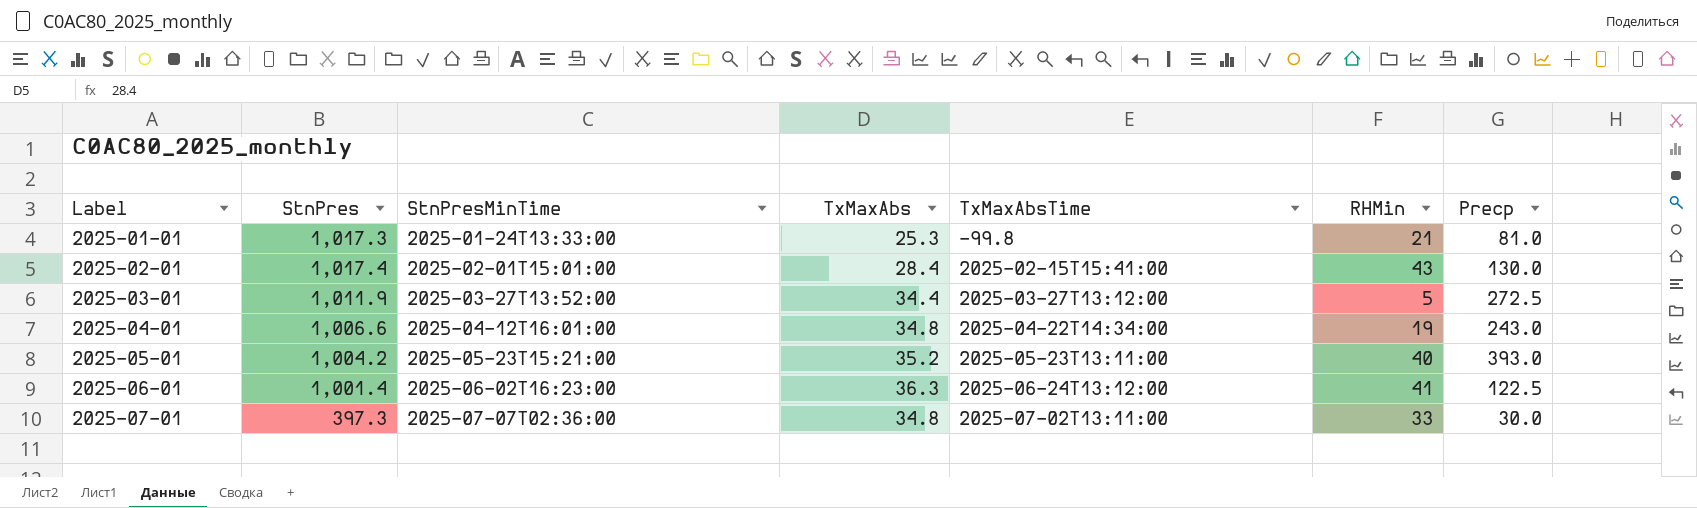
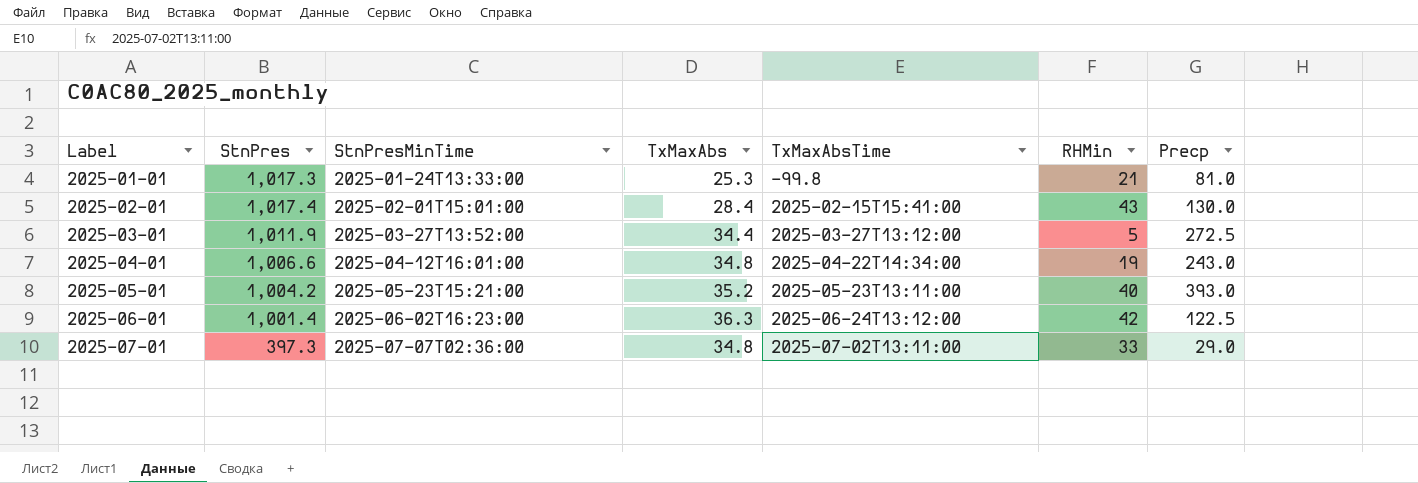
2025-06-01 | RHMin: 41 -> 42
2025-07-01 | Precp: 30.0 -> 29.0

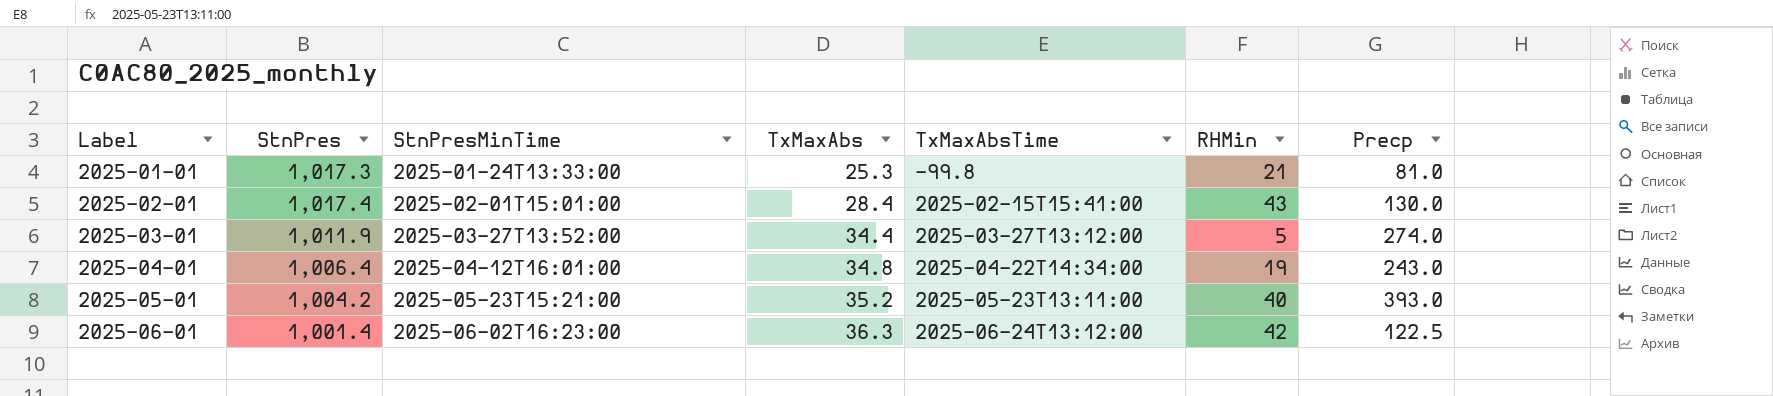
row 2025-07-01: 397.3 | 2025-07-07T02:36:00 | 34.8 | 2025-07-02T13:11:00 | 33 | 29.0 -> none
2025-03-01 | Precp: 272.5 -> 274.0
2025-04-01 | StnPres: 1,006.6 -> 1,006.4

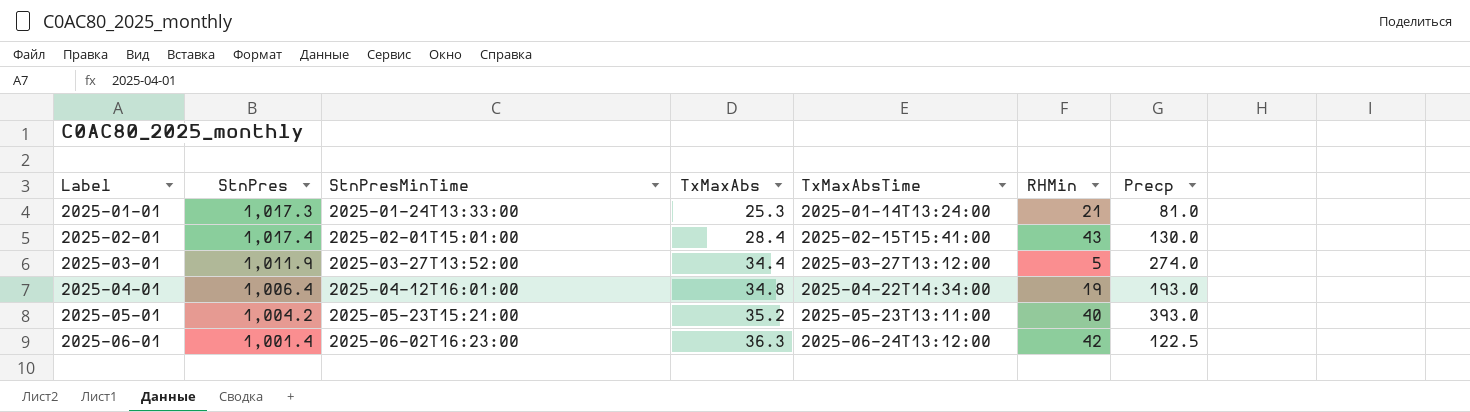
2025-01-01 | TxMaxAbsTime: -99.8 -> 2025-01-14T13:24:00
2025-04-01 | Precp: 243.0 -> 193.0

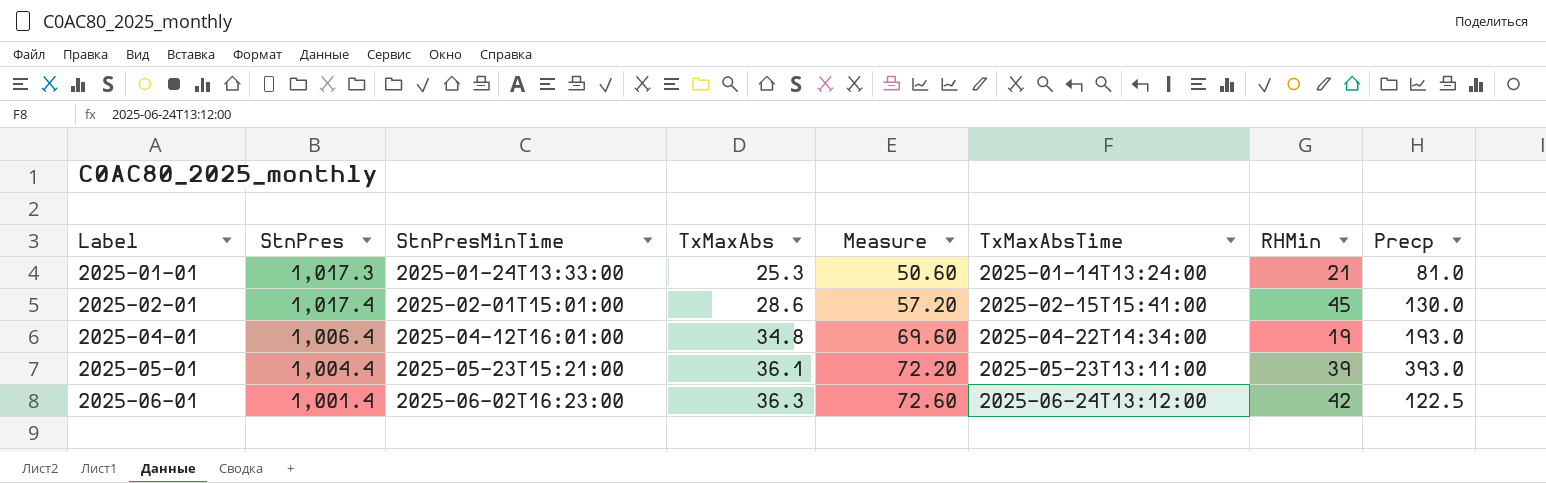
column Measure | formula: none -> [TxMaxAbs] * 2
row 2025-03-01: 1,011.9 | 2025-03-27T13:52:00 | 34.4 | 2025-03-27T13:12:00 | 5 | 274.0 -> none
2025-02-01 | TxMaxAbs: 28.4 -> 28.6
2025-02-01 | RHMin: 43 -> 45
2025-05-01 | StnPres: 1,004.2 -> 1,004.4
2025-05-01 | TxMaxAbs: 35.2 -> 36.1
2025-05-01 | RHMin: 40 -> 39

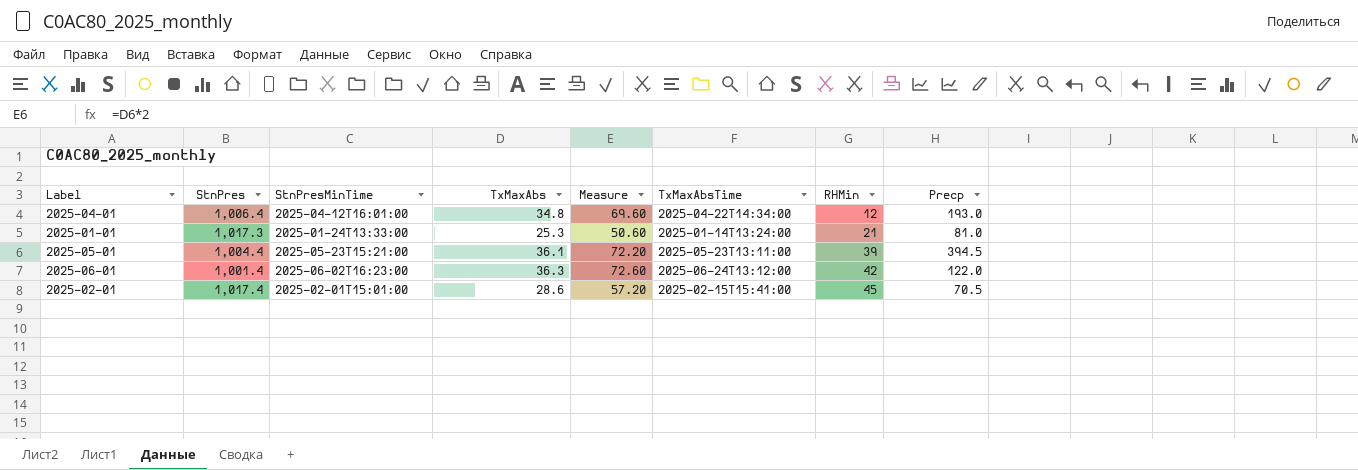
row order: Label ascending -> RHMin ascending
2025-04-01 | RHMin: 19 -> 12
2025-05-01 | Precp: 393.0 -> 394.5
2025-06-01 | Precp: 122.5 -> 122.0
2025-02-01 | Precp: 130.0 -> 70.5

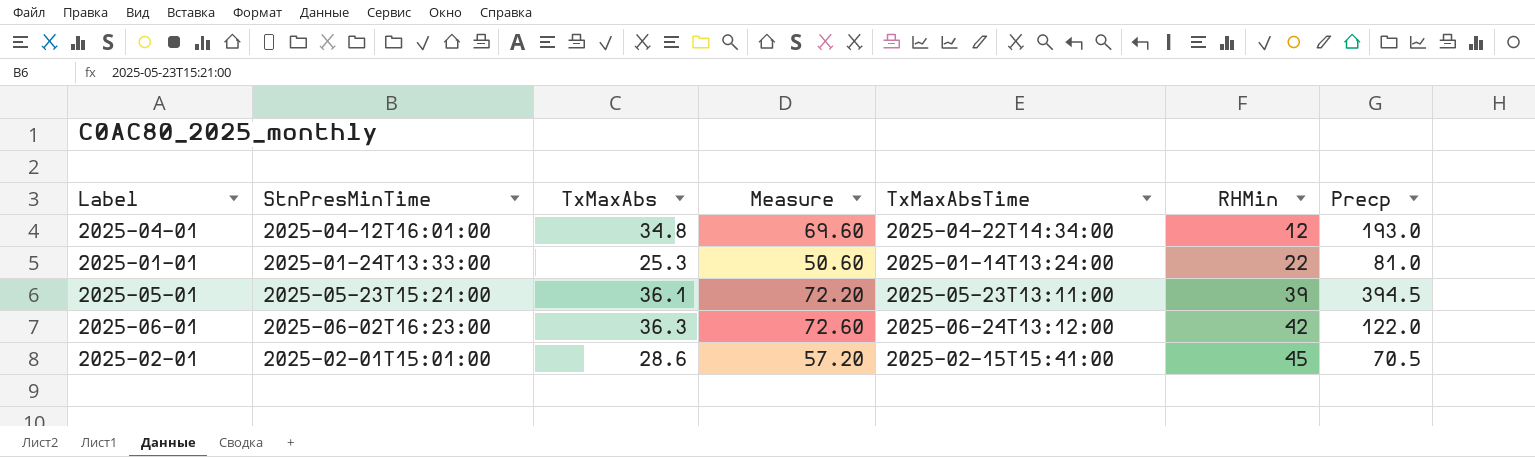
column StnPres | position: 2 -> none
2025-01-01 | RHMin: 21 -> 22

